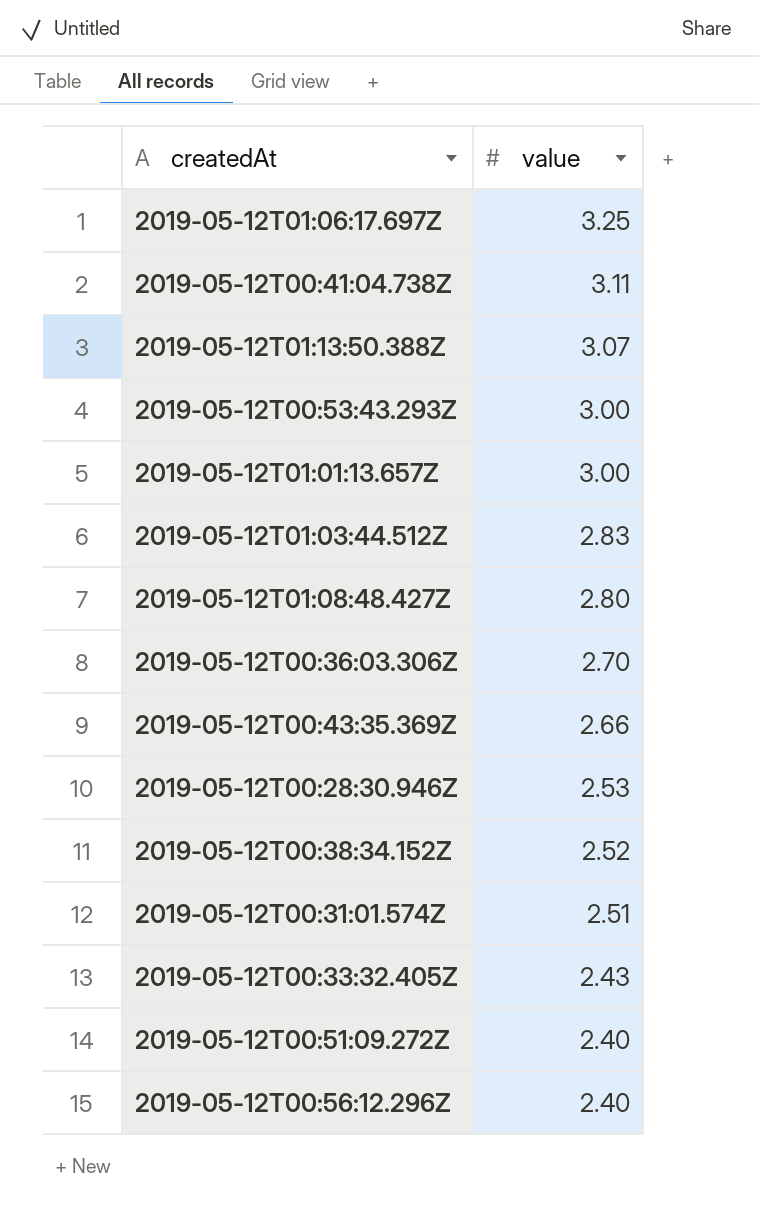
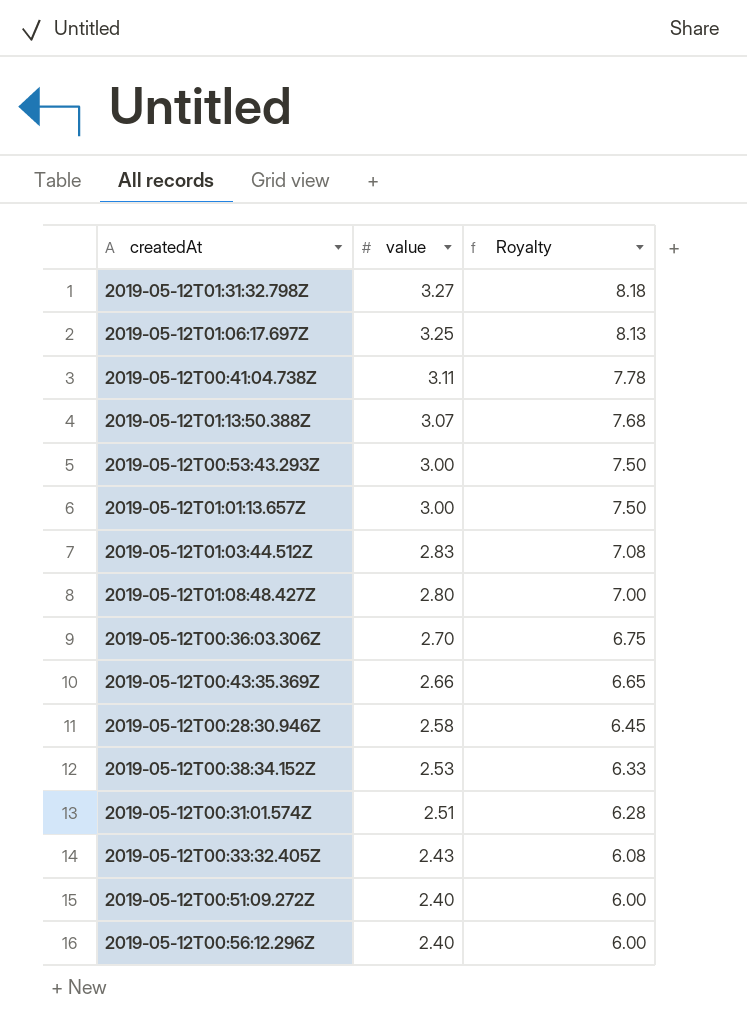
column Royalty | formula: none -> [value] * 2.5
row 2019-05-12T01:31:32.798Z: none -> 3.27 | 8.18
2019-05-12T00:28:30.946Z | value: 2.53 -> 2.58
2019-05-12T00:38:34.152Z | value: 2.52 -> 2.53

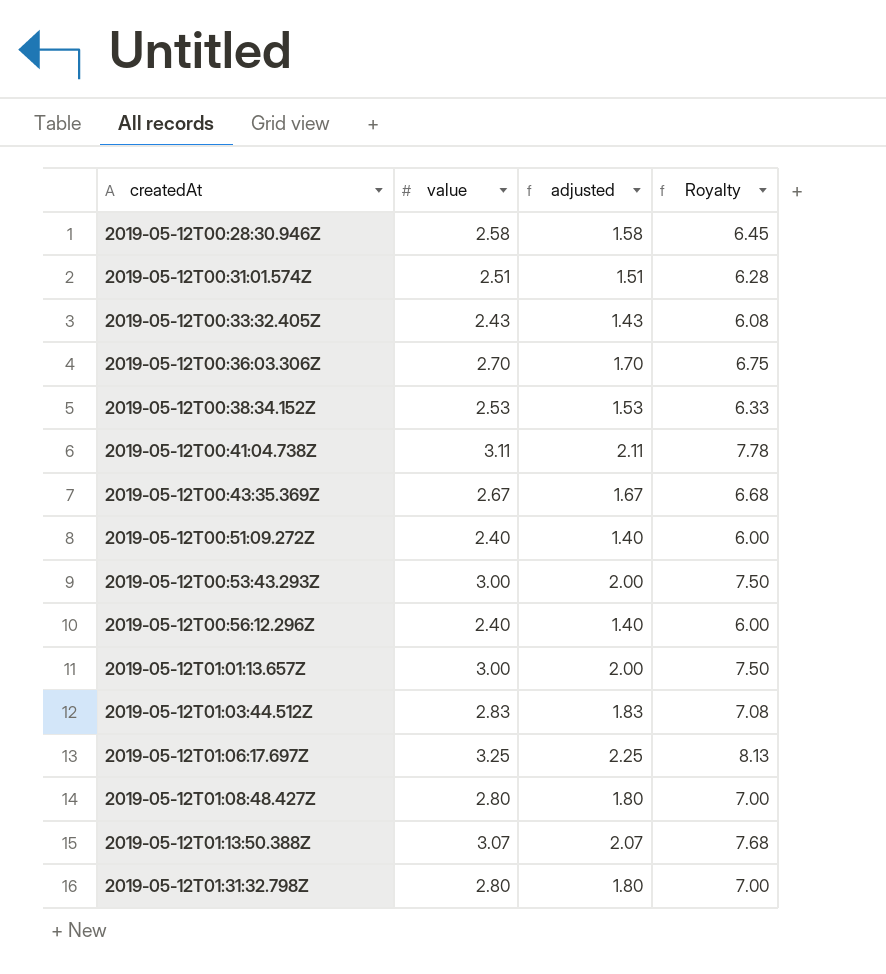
row order: value descending -> createdAt ascending
column adjusted | formula: none -> [value] - 1
2019-05-12T00:43:35.369Z | value: 2.66 -> 2.67
2019-05-12T00:43:35.369Z | Royalty: 6.65 -> 6.68
2019-05-12T01:31:32.798Z | value: 3.27 -> 2.80
2019-05-12T01:31:32.798Z | Royalty: 8.18 -> 7.00

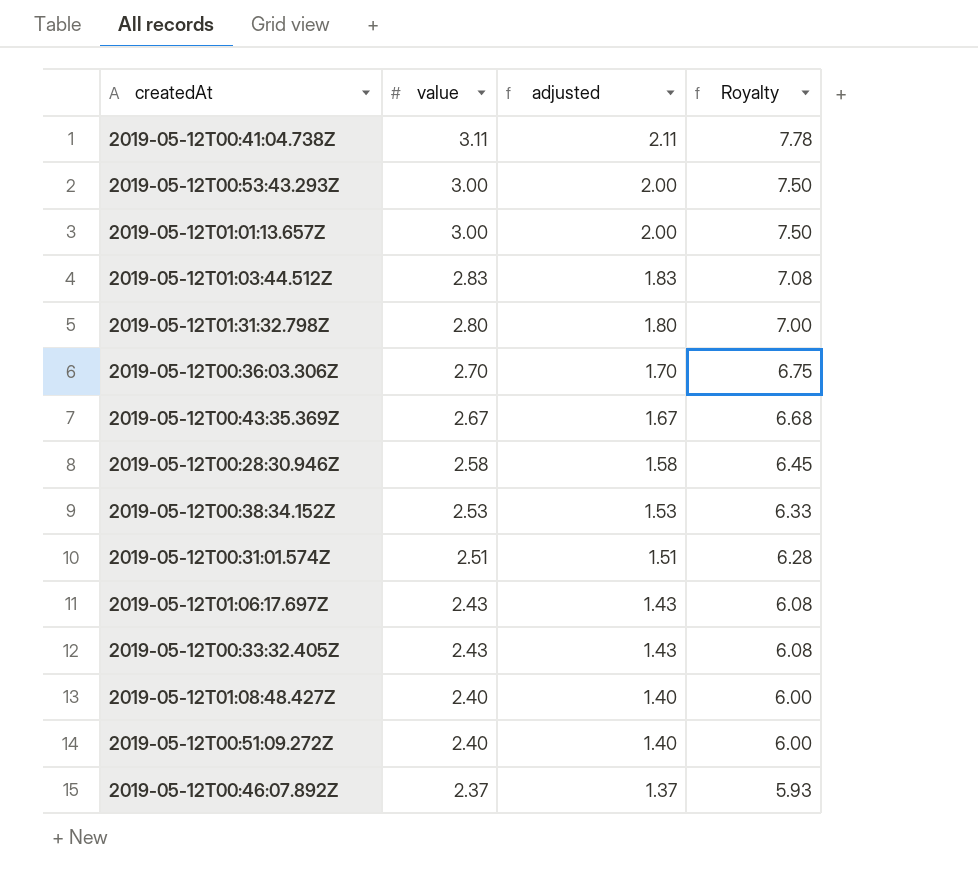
row order: createdAt ascending -> value descending
row 2019-05-12T00:56:12.296Z: 2.40 | 1.40 | 6.00 -> none
row 2019-05-12T01:13:50.388Z: 3.07 | 2.07 | 7.68 -> none
2019-05-12T01:06:17.697Z | value: 3.25 -> 2.43
2019-05-12T01:06:17.697Z | adjusted: 2.25 -> 1.43
2019-05-12T01:06:17.697Z | Royalty: 8.13 -> 6.08
2019-05-12T01:08:48.427Z | value: 2.80 -> 2.40
2019-05-12T01:08:48.427Z | adjusted: 1.80 -> 1.40
2019-05-12T01:08:48.427Z | Royalty: 7.00 -> 6.00
row 2019-05-12T00:46:07.892Z: none -> 2.37 | 1.37 | 5.93

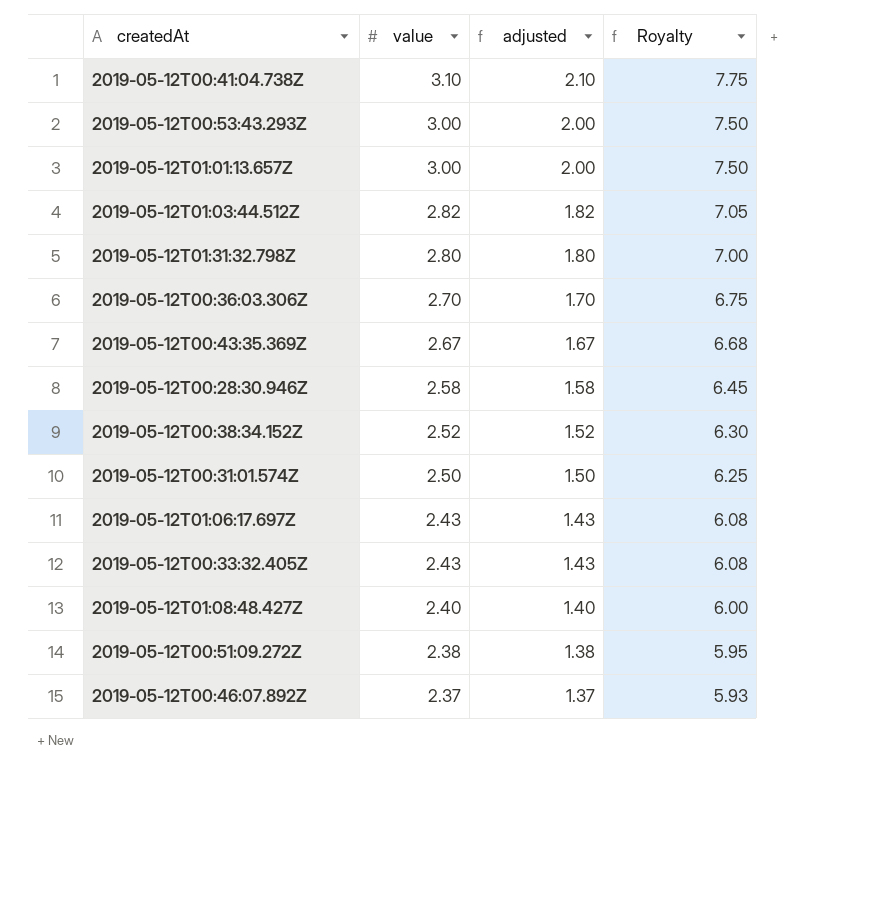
2019-05-12T00:41:04.738Z | value: 3.11 -> 3.10
2019-05-12T00:41:04.738Z | adjusted: 2.11 -> 2.10
2019-05-12T00:41:04.738Z | Royalty: 7.78 -> 7.75
2019-05-12T01:03:44.512Z | value: 2.83 -> 2.82
2019-05-12T01:03:44.512Z | adjusted: 1.83 -> 1.82
2019-05-12T01:03:44.512Z | Royalty: 7.08 -> 7.05
2019-05-12T00:38:34.152Z | value: 2.53 -> 2.52
2019-05-12T00:38:34.152Z | adjusted: 1.53 -> 1.52
2019-05-12T00:38:34.152Z | Royalty: 6.33 -> 6.30
2019-05-12T00:31:01.574Z | value: 2.51 -> 2.50
2019-05-12T00:31:01.574Z | adjusted: 1.51 -> 1.50
2019-05-12T00:31:01.574Z | Royalty: 6.28 -> 6.25
2019-05-12T00:51:09.272Z | value: 2.40 -> 2.38
2019-05-12T00:51:09.272Z | adjusted: 1.40 -> 1.38
2019-05-12T00:51:09.272Z | Royalty: 6.00 -> 5.95

